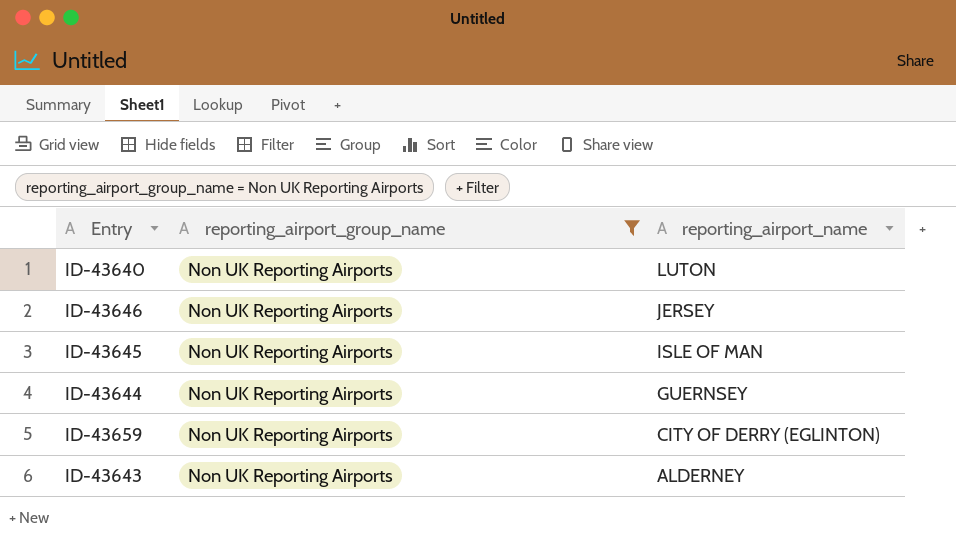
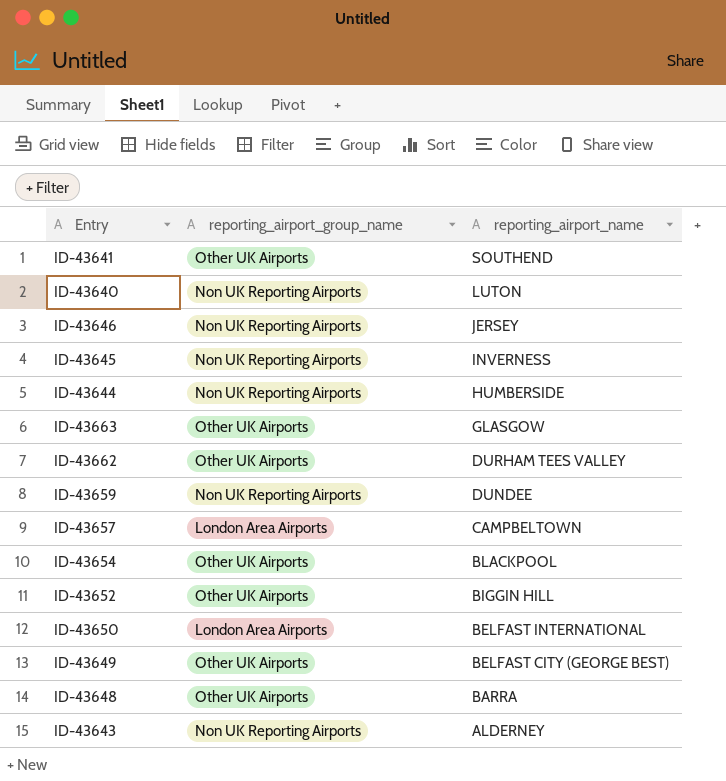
filter: reporting_airport_group_name = Non UK Reporting Airports -> none
ID-43645 | reporting_airport_name: ISLE OF MAN -> INVERNESS
ID-43644 | reporting_airport_name: GUERNSEY -> HUMBERSIDE
ID-43659 | reporting_airport_name: CITY OF DERRY (EGLINTON) -> DUNDEE

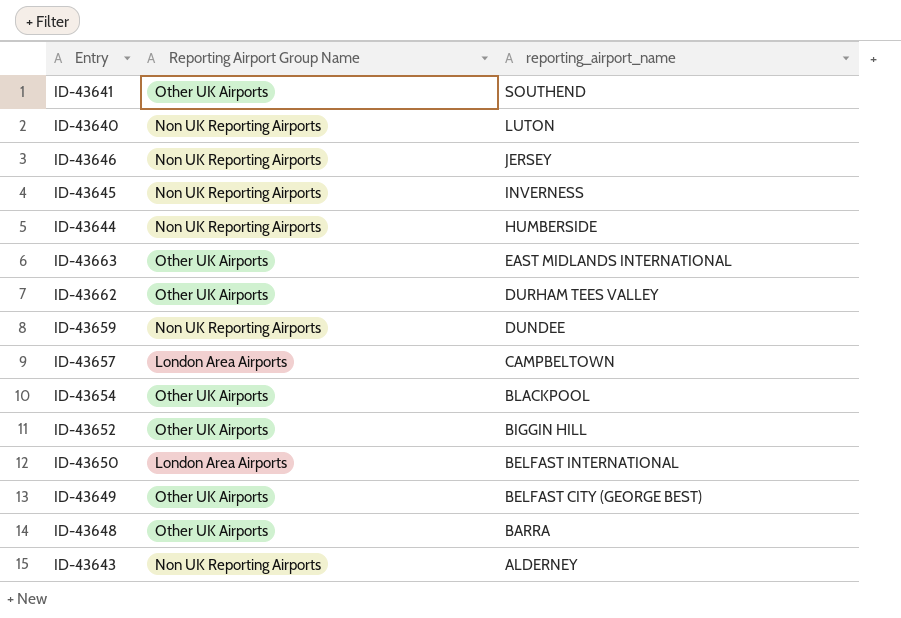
column name: reporting_airport_group_name -> Reporting Airport Group Name
ID-43663 | reporting_airport_name: GLASGOW -> EAST MIDLANDS INTERNATIONAL

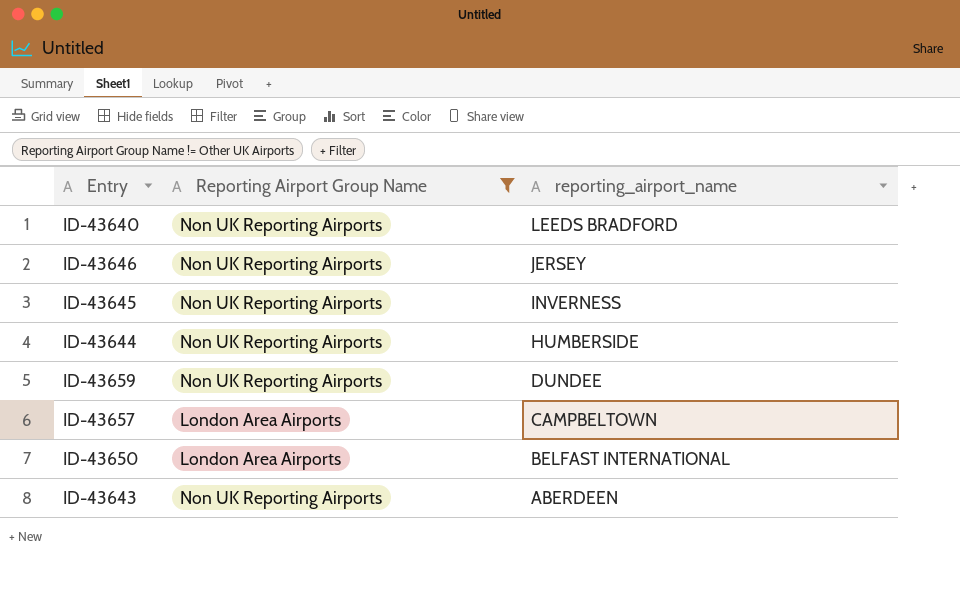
filter: none -> Reporting Airport Group Name != Other UK Airports
ID-43640 | reporting_airport_name: LUTON -> LEEDS BRADFORD
ID-43643 | reporting_airport_name: ALDERNEY -> ABERDEEN

